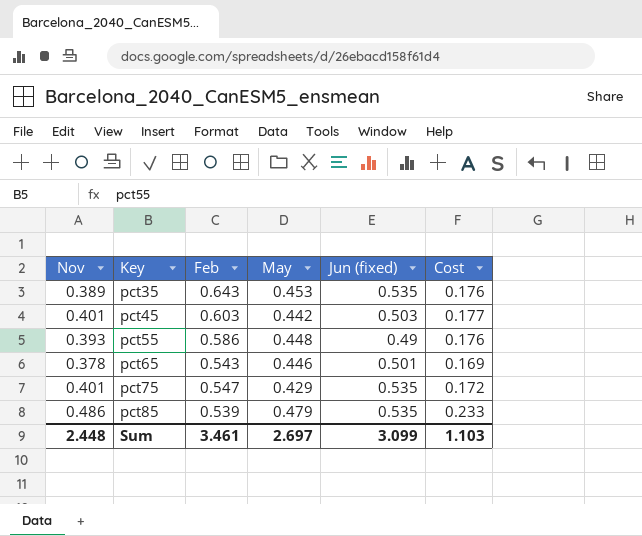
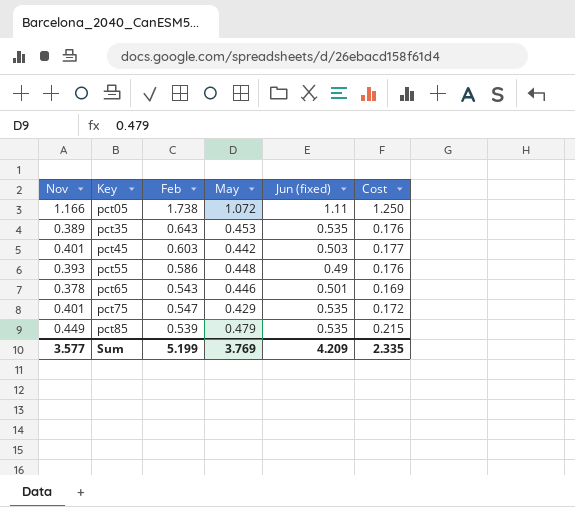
row pct05: none -> 1.166 | 1.738 | 1.072 | 1.11 | 1.250
pct85 | Nov: 0.486 -> 0.449
pct85 | Cost: 0.233 -> 0.215
Sum | Nov: 2.448 -> 3.577
Sum | Feb: 3.461 -> 5.199
Sum | May: 2.697 -> 3.769
Sum | Jun (fixed): 3.099 -> 4.209
Sum | Cost: 1.103 -> 2.335

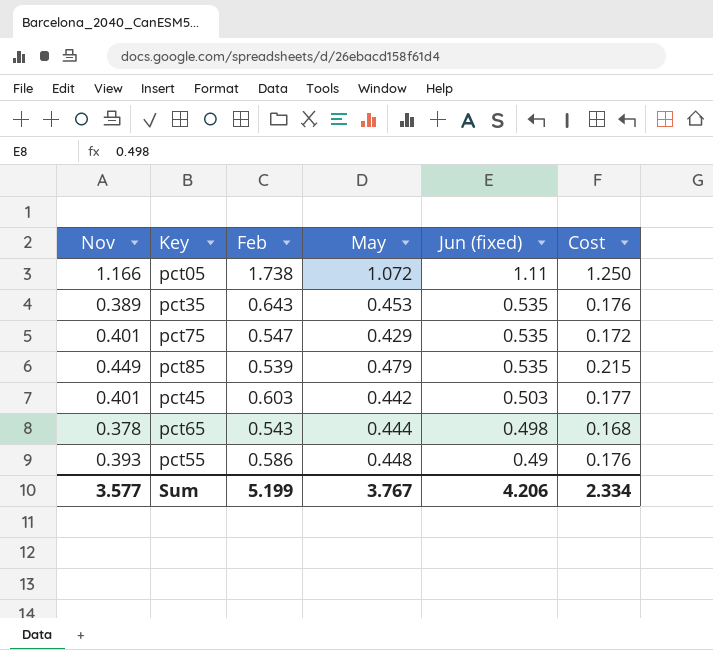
row order: Key ascending -> Jun (fixed) descending
pct65 | May: 0.446 -> 0.444
pct65 | Jun (fixed): 0.501 -> 0.498
pct65 | Cost: 0.169 -> 0.168
Sum | May: 3.769 -> 3.767
Sum | Jun (fixed): 4.209 -> 4.206
Sum | Cost: 2.335 -> 2.334

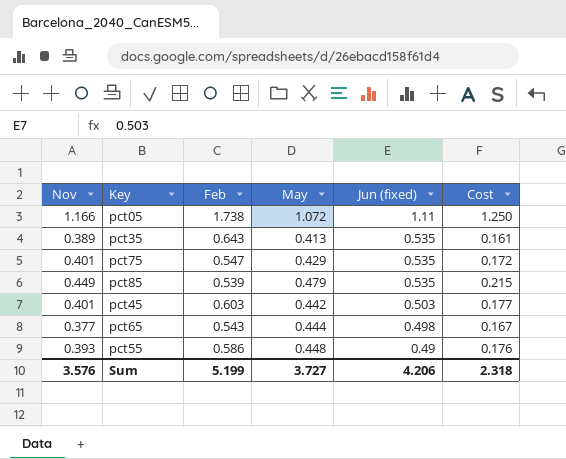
pct35 | May: 0.453 -> 0.413
pct35 | Cost: 0.176 -> 0.161
pct65 | Nov: 0.378 -> 0.377
pct65 | Cost: 0.168 -> 0.167
Sum | Nov: 3.577 -> 3.576
Sum | May: 3.767 -> 3.727
Sum | Cost: 2.334 -> 2.318

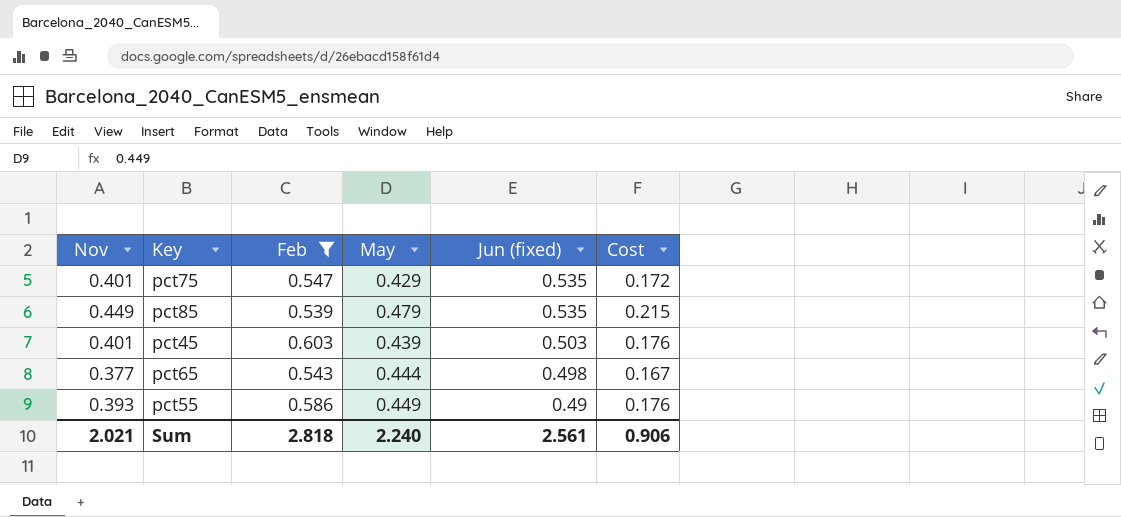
filter: none -> Feb <= 0.603
pct45 | May: 0.442 -> 0.439
pct45 | Cost: 0.177 -> 0.176
pct55 | May: 0.448 -> 0.449
Sum | Nov: 3.576 -> 2.021
Sum | Feb: 5.199 -> 2.818
Sum | May: 3.727 -> 2.240
Sum | Jun (fixed): 4.206 -> 2.561
Sum | Cost: 2.318 -> 0.906

